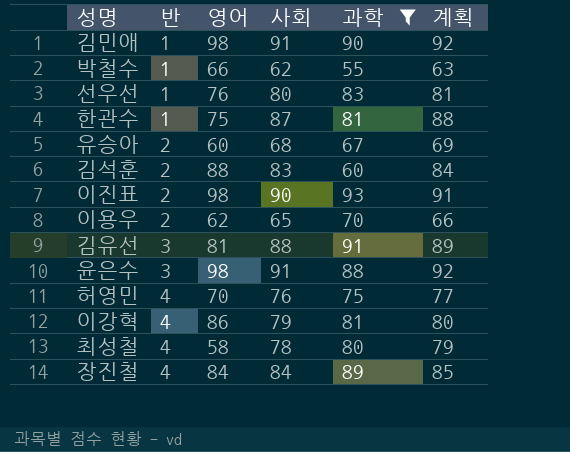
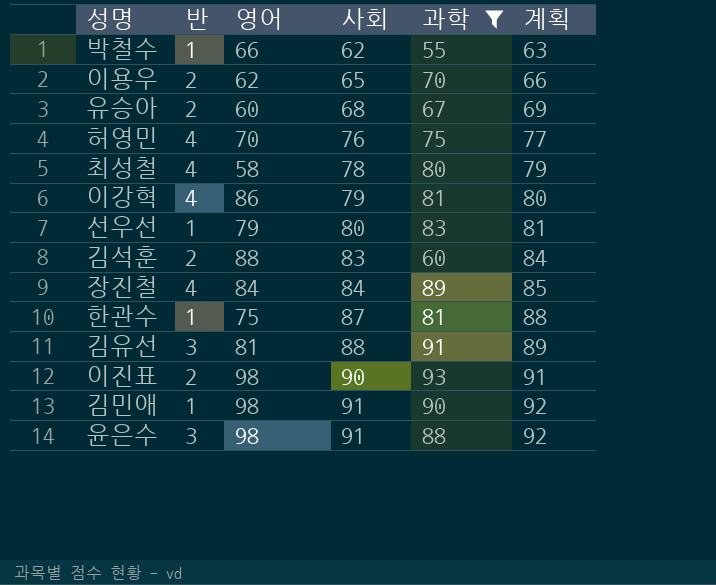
row order: 반 ascending -> 사회 ascending
선우선 | 영어: 76 -> 79

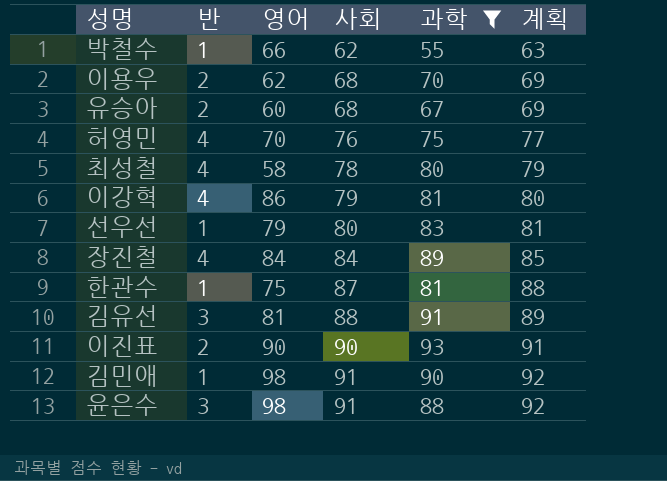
row 김석훈: 2 | 88 | 83 | 60 | 84 -> none
이용우 | 사회: 65 -> 68
이용우 | 계획: 66 -> 69
이진표 | 영어: 98 -> 90

